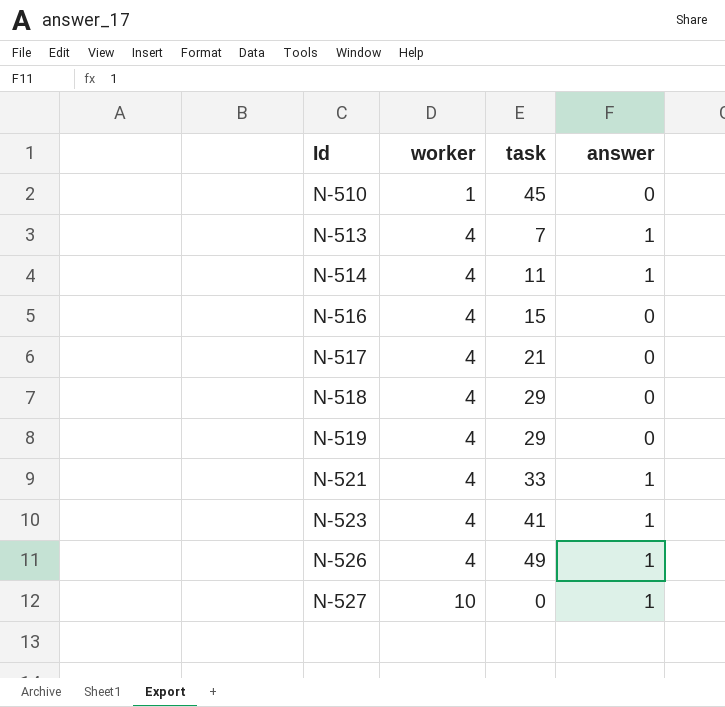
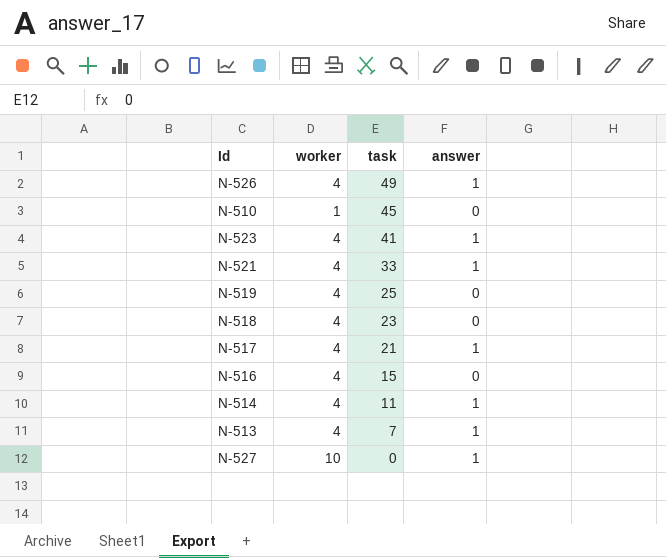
row order: Id ascending -> task descending
N-519 | task: 29 -> 25
N-518 | task: 29 -> 23
N-517 | answer: 0 -> 1

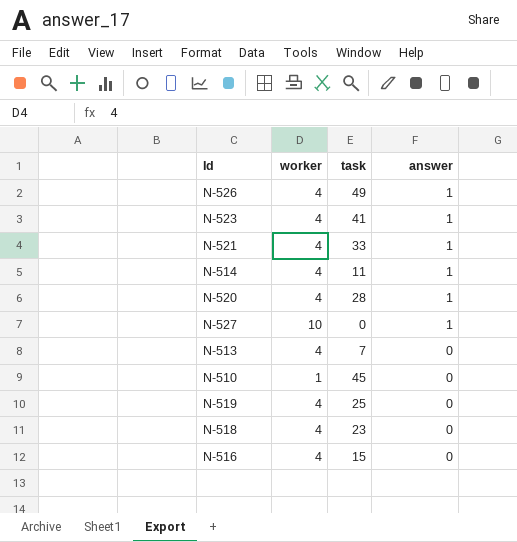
row order: task descending -> answer descending
row N-517: 4 | 21 | 1 -> none
row N-520: none -> 4 | 28 | 1
N-513 | answer: 1 -> 0

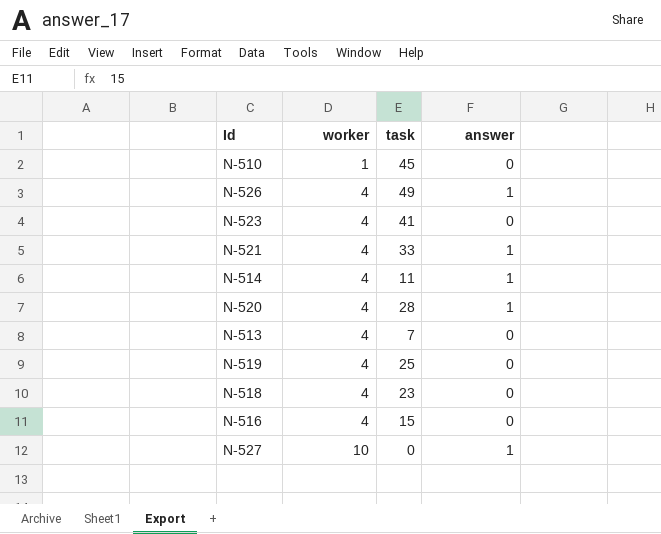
row order: answer descending -> worker ascending
N-523 | answer: 1 -> 0

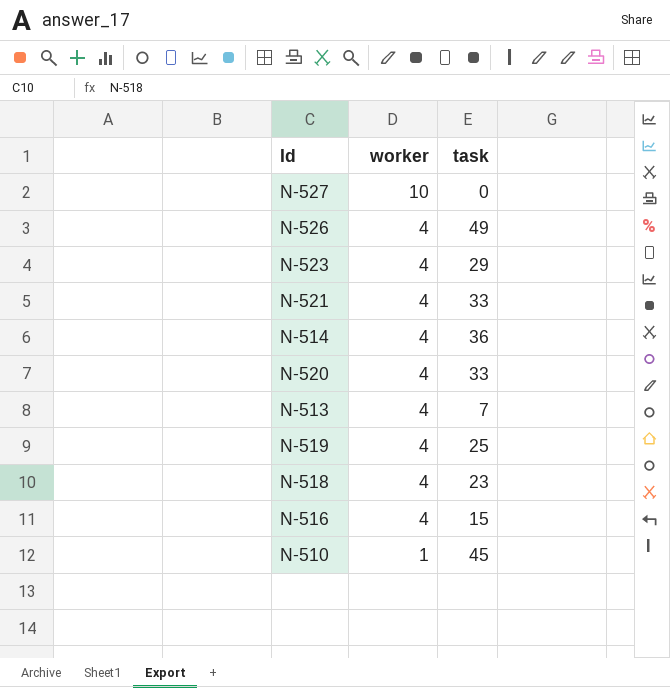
row order: worker ascending -> worker descending
column answer | position: 4 -> none
N-523 | task: 41 -> 29
N-514 | task: 11 -> 36
N-520 | task: 28 -> 33

